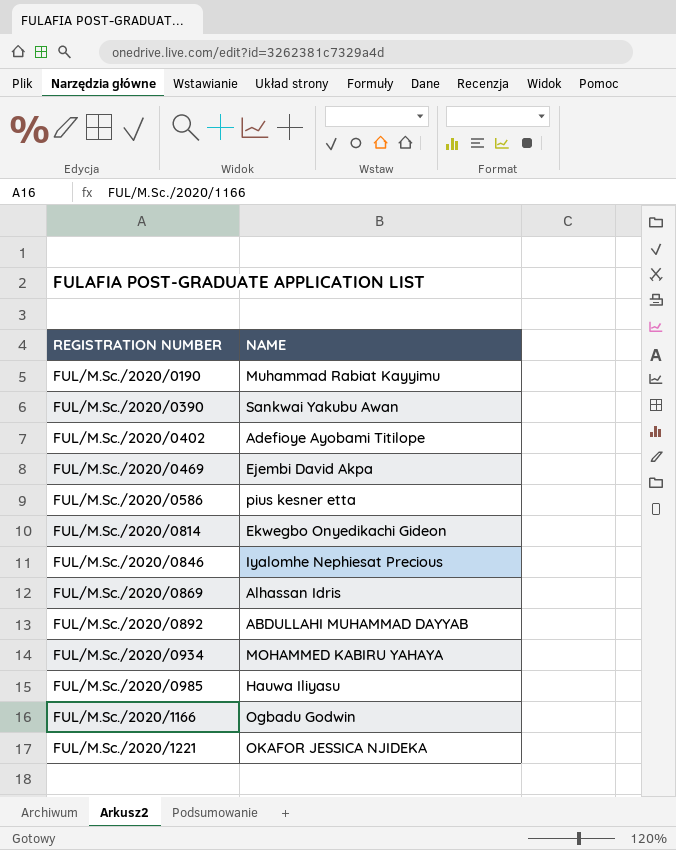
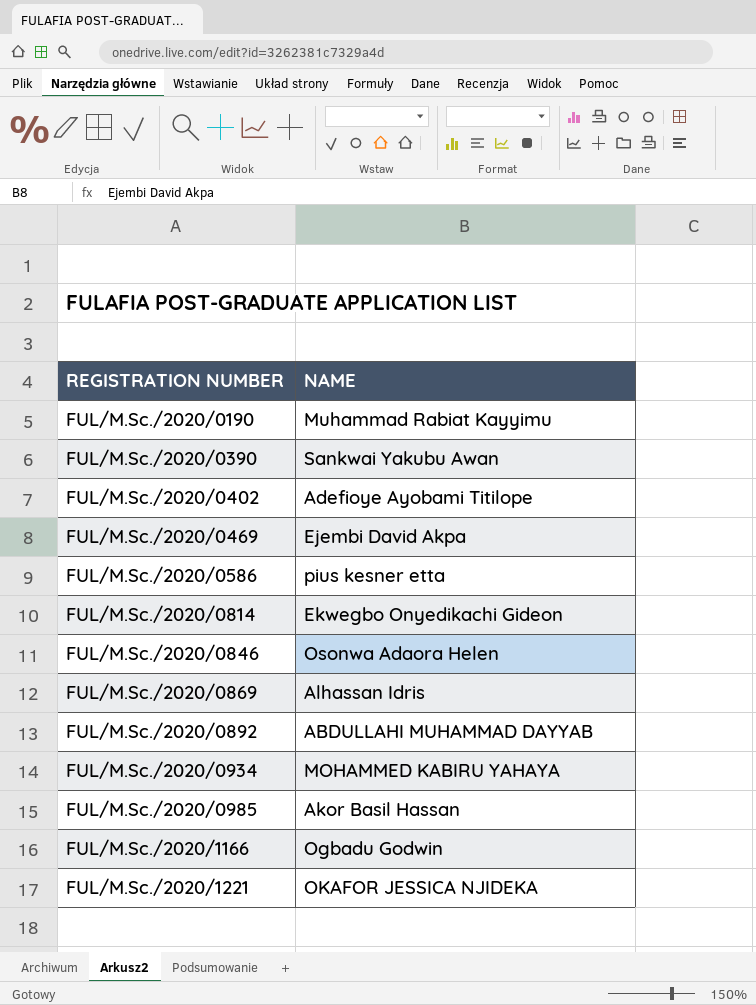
FUL/M.Sc./2020/0846 | NAME: Iyalomhe Nephiesat Precious -> Osonwa Adaora Helen
FUL/M.Sc./2020/0985 | NAME: Hauwa Iliyasu -> Akor Basil Hassan

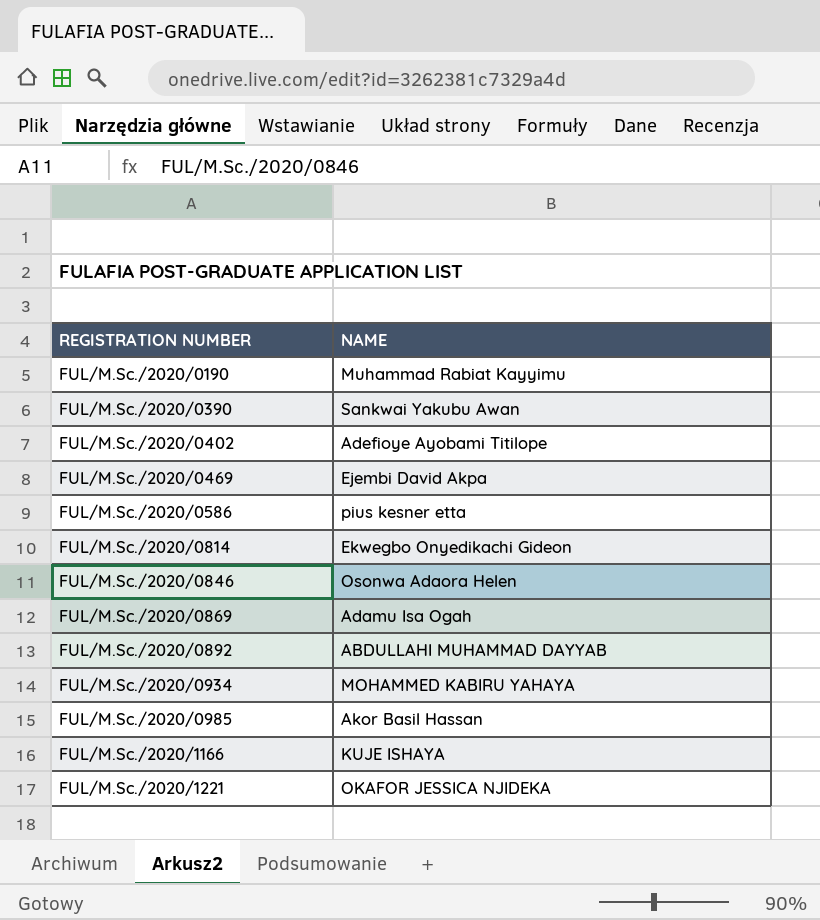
FUL/M.Sc./2020/0869 | NAME: Alhassan Idris -> Adamu Isa Ogah
FUL/M.Sc./2020/1166 | NAME: Ogbadu Godwin -> KUJE ISHAYA

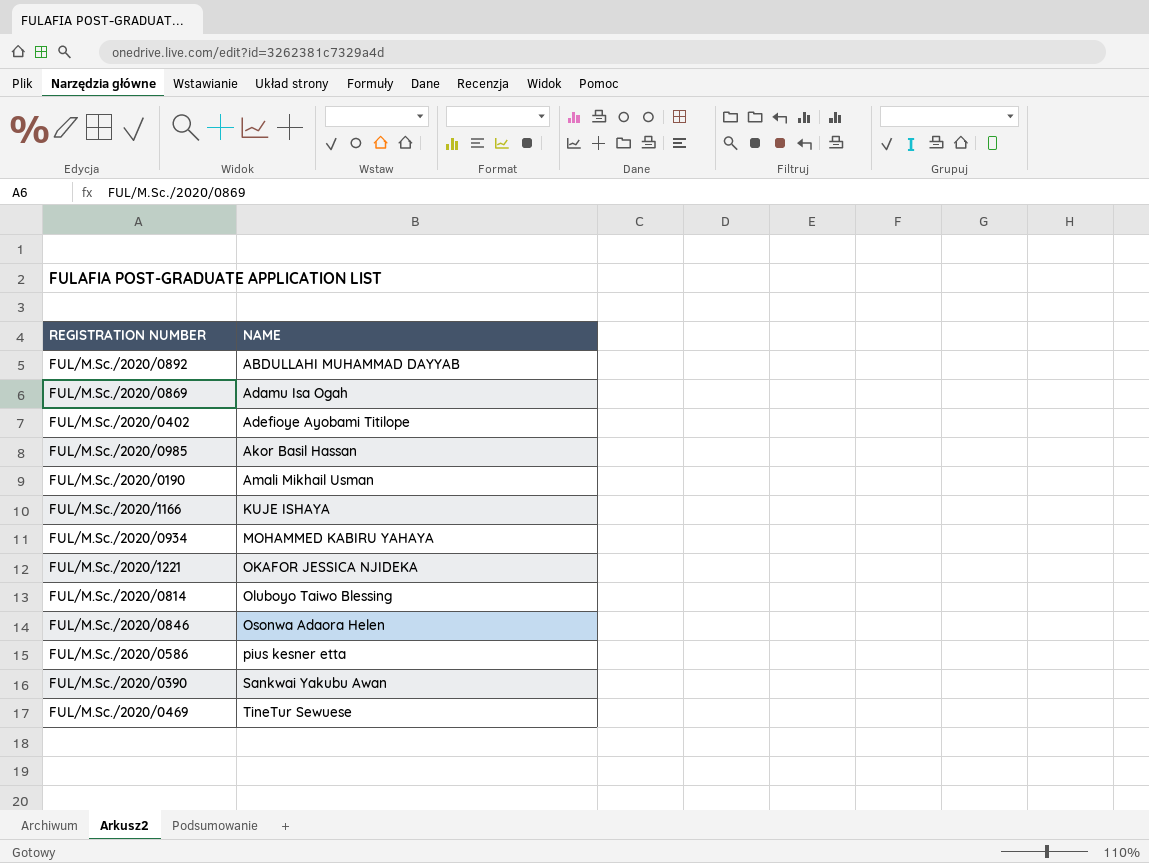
row order: REGISTRATION NUMBER ascending -> NAME ascending
FUL/M.Sc./2020/0190 | NAME: Muhammad Rabiat Kayyimu -> Amali Mikhail Usman
FUL/M.Sc./2020/0814 | NAME: Ekwegbo Onyedikachi Gideon -> Oluboyo Taiwo Blessing
FUL/M.Sc./2020/0469 | NAME: Ejembi David Akpa -> TineTur Sewuese

